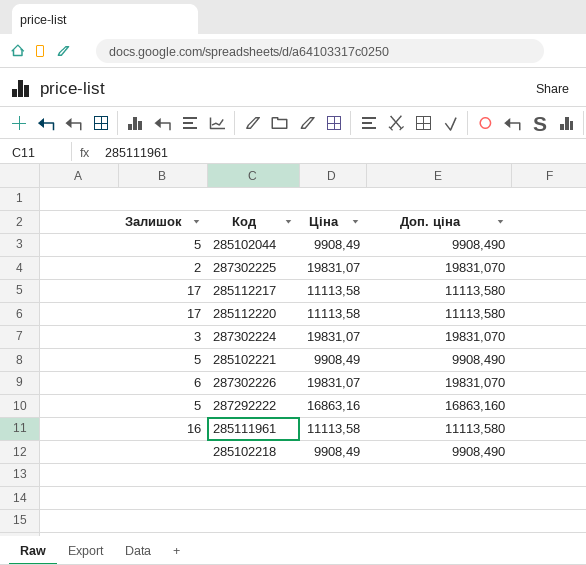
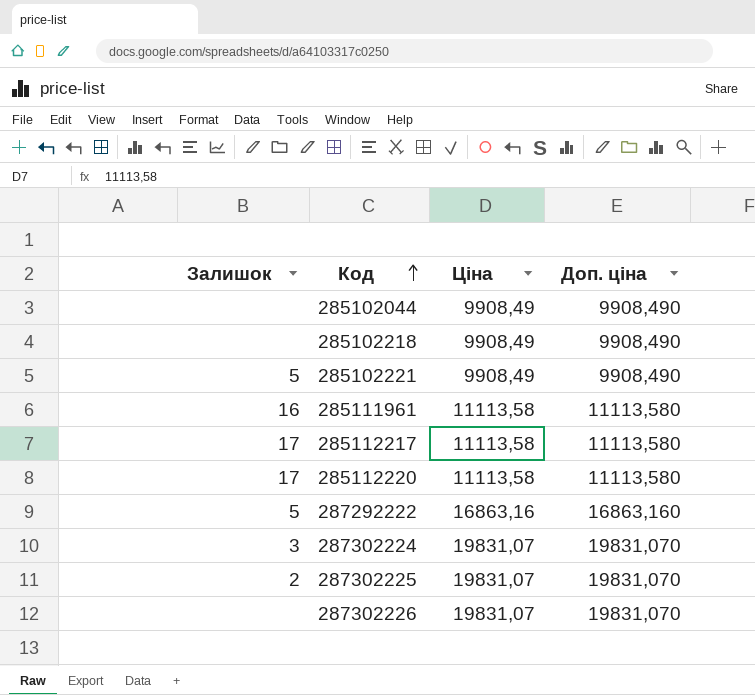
row order: none -> Код ascending
285102044 | Залишок: 5 -> none
287302226 | Залишок: 6 -> none

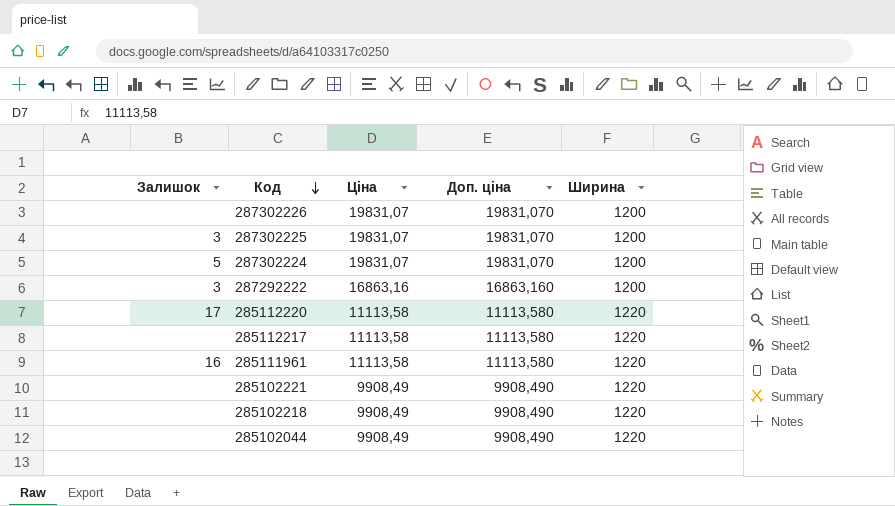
row order: Код ascending -> Код descending
column Ширина | position: none -> 5
287302225 | Залишок: 2 -> 3
287302224 | Залишок: 3 -> 5
287292222 | Залишок: 5 -> 3
285112217 | Залишок: 17 -> none
285102221 | Залишок: 5 -> none

